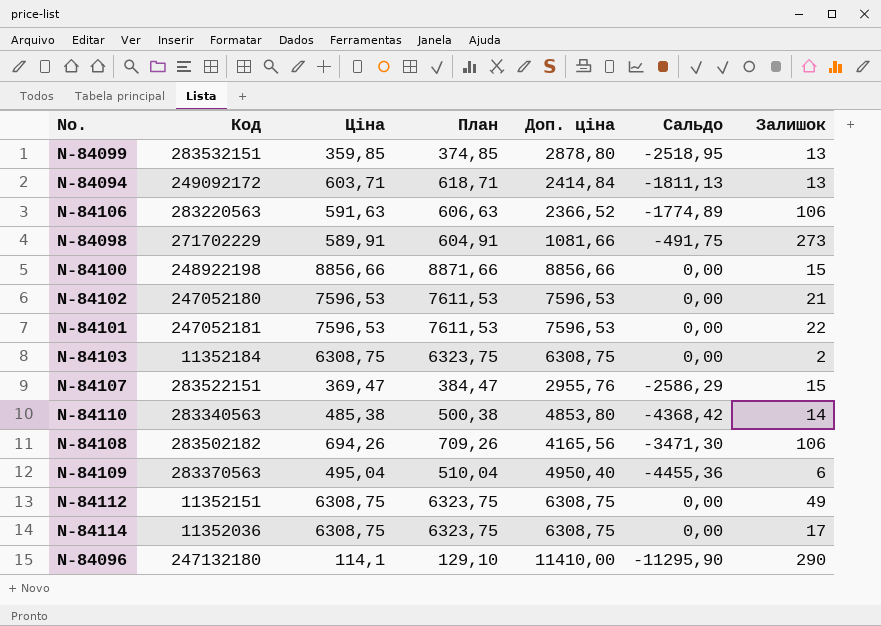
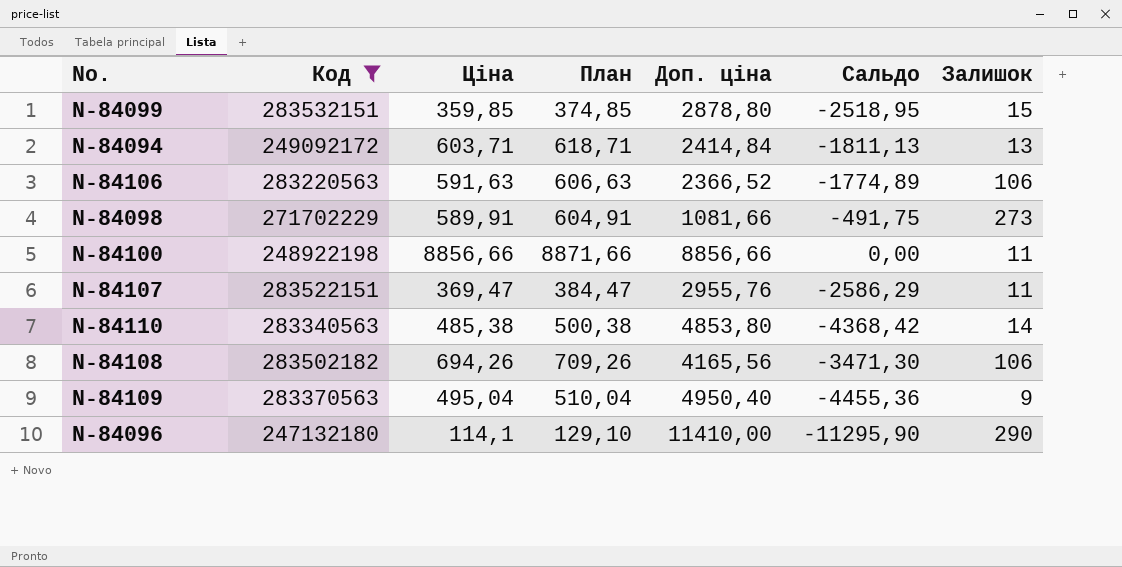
filter: none -> Код >= 247132180
N-84099 | Залишок: 13 -> 15
N-84100 | Залишок: 15 -> 11
N-84107 | Залишок: 15 -> 11
N-84109 | Залишок: 6 -> 9

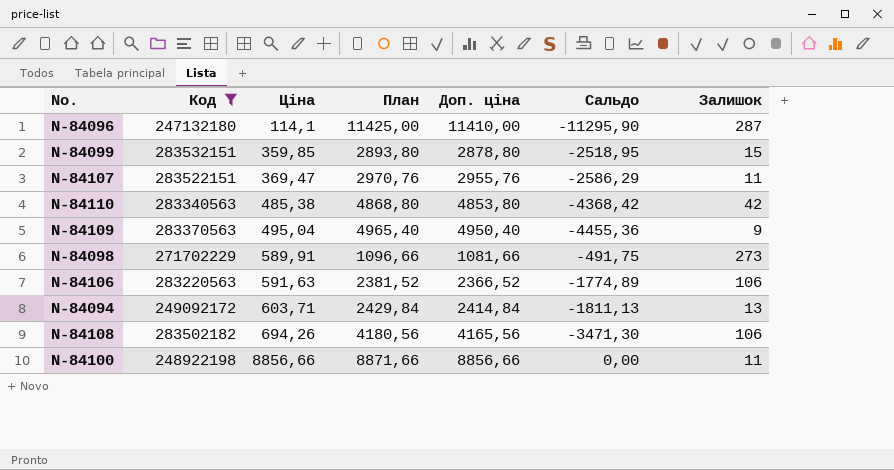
row order: none -> Ціна ascending
column План | formula: [Ціна] + 15 -> [Доп. ціна] + 15
N-84096 | Залишок: 290 -> 287
N-84110 | Залишок: 14 -> 42

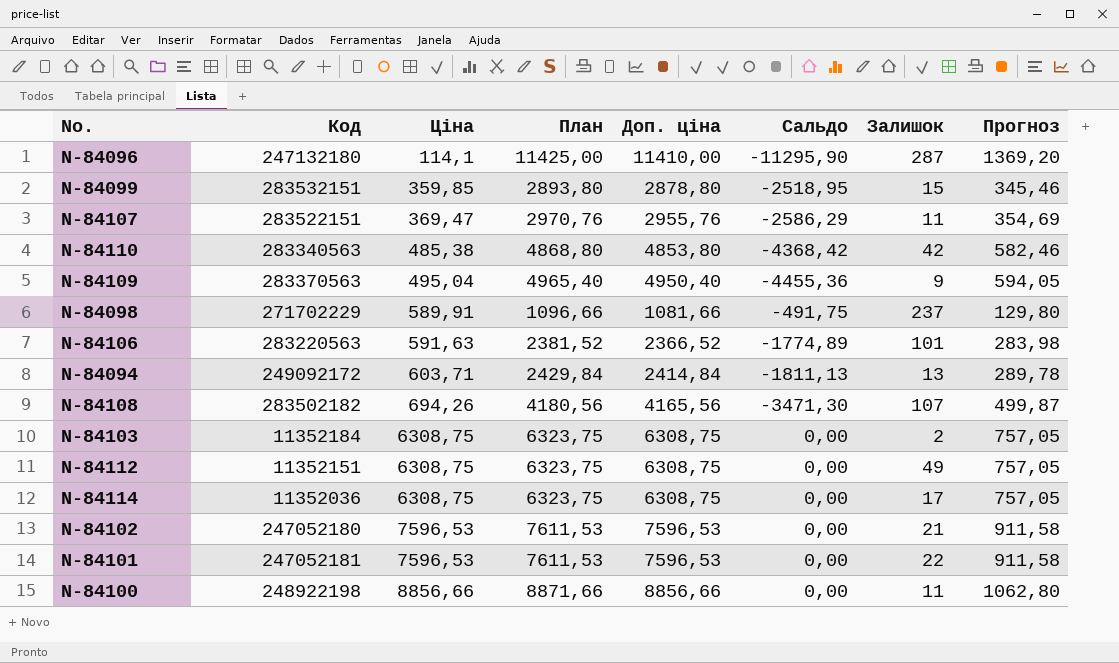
filter: Код >= 247132180 -> none
column Прогноз | formula: none -> [Доп. ціна] * 0,12
N-84098 | Залишок: 273 -> 237
N-84106 | Залишок: 106 -> 101
N-84108 | Залишок: 106 -> 107

